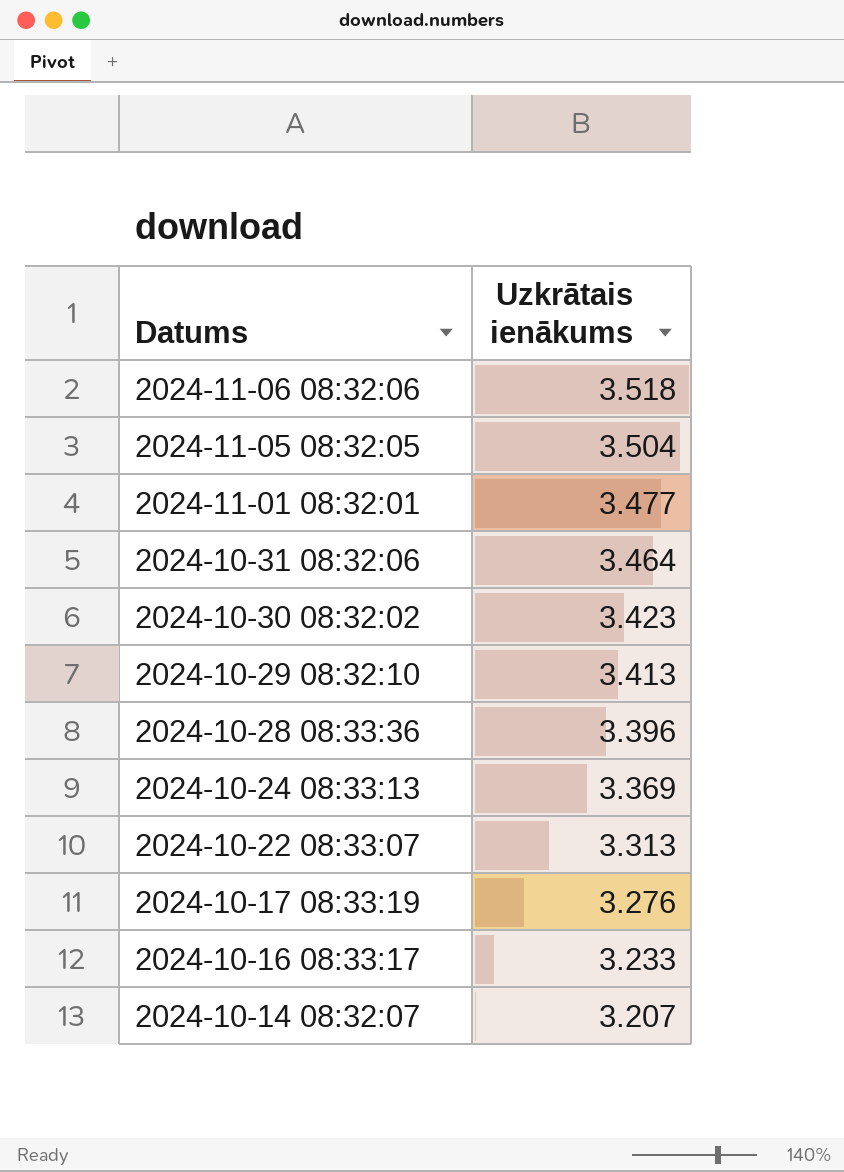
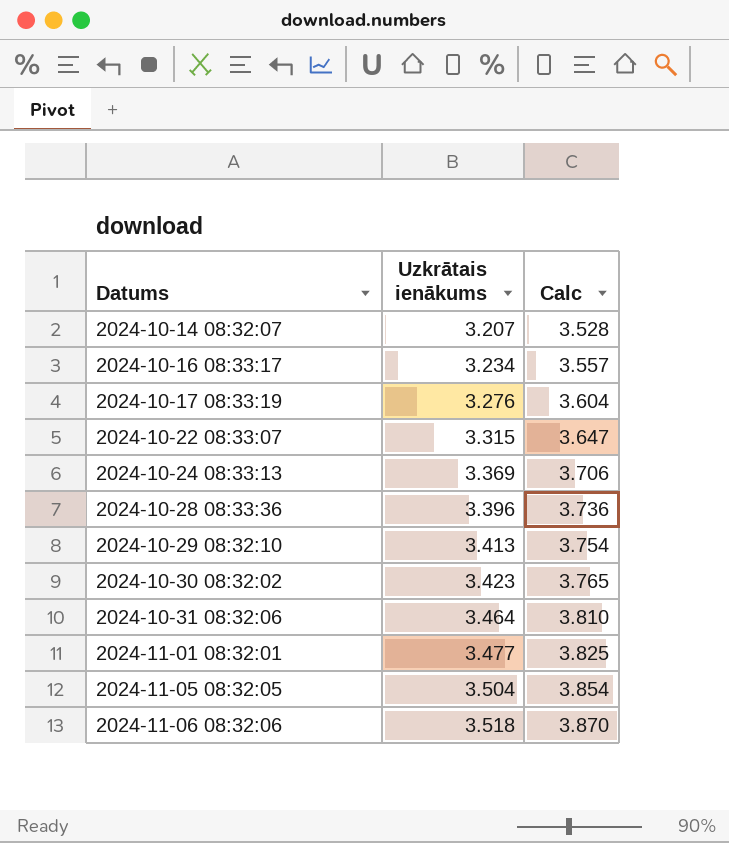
row order: Datums descending -> Datums ascending
column Calc | formula: none -> [Uzkrātais ienākums] * 1.1
2024-10-16 08:33:17 | Uzkrātais ienākums: 3.233 -> 3.234
2024-10-22 08:33:07 | Uzkrātais ienākums: 3.313 -> 3.315

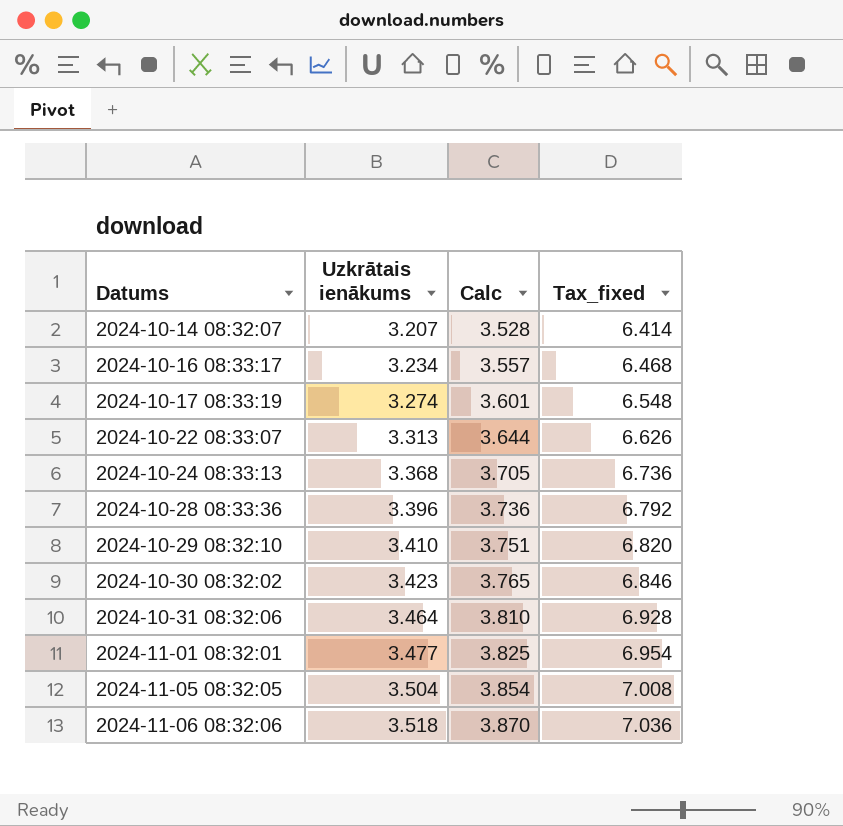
column Tax_fixed | formula: none -> [Uzkrātais ienākums] * 2
2024-10-17 08:33:19 | Uzkrātais ienākums: 3.276 -> 3.274
2024-10-17 08:33:19 | Calc: 3.604 -> 3.601
2024-10-22 08:33:07 | Uzkrātais ienākums: 3.315 -> 3.313
2024-10-22 08:33:07 | Calc: 3.647 -> 3.644
2024-10-24 08:33:13 | Uzkrātais ienākums: 3.369 -> 3.368
2024-10-24 08:33:13 | Calc: 3.706 -> 3.705
2024-10-29 08:32:10 | Uzkrātais ienākums: 3.413 -> 3.410
2024-10-29 08:32:10 | Calc: 3.754 -> 3.751

